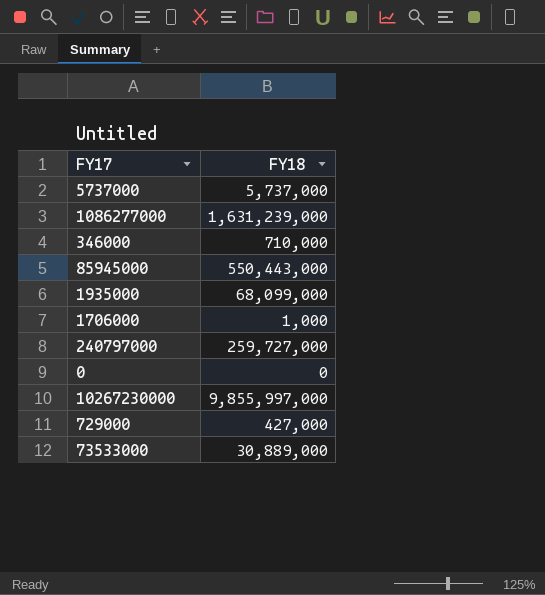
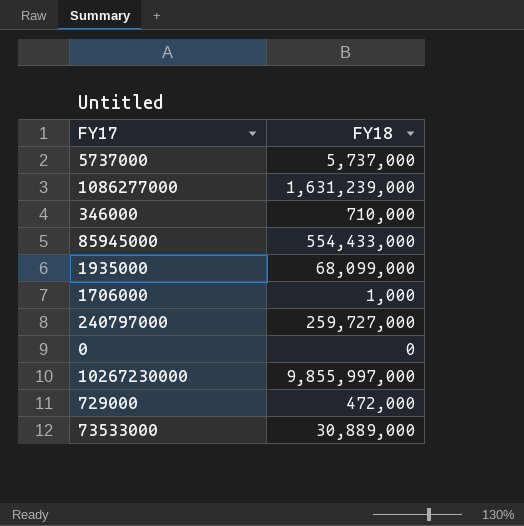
85945000 | FY18: 550,443,000 -> 554,433,000
729000 | FY18: 427,000 -> 472,000

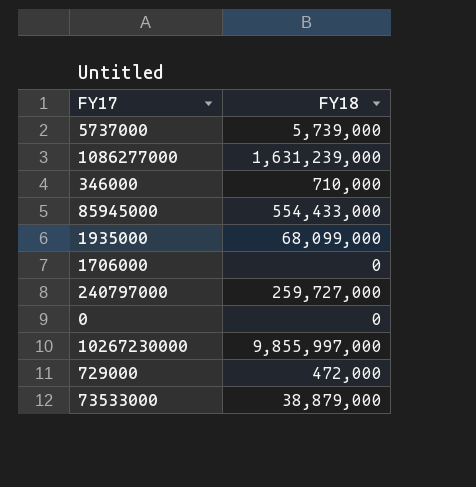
5737000 | FY18: 5,737,000 -> 5,739,000
1706000 | FY18: 1,000 -> 0
73533000 | FY18: 30,889,000 -> 38,879,000

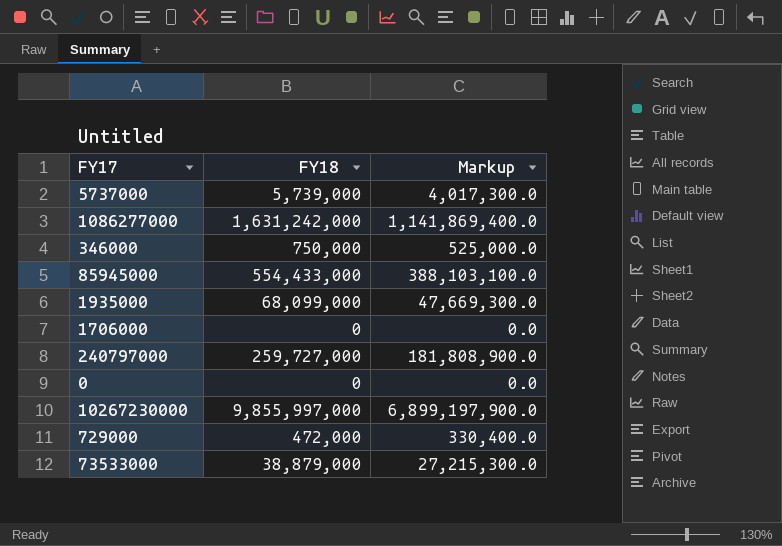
column Markup | formula: none -> [FY18] * 0.7
1086277000 | FY18: 1,631,239,000 -> 1,631,242,000
346000 | FY18: 710,000 -> 750,000

